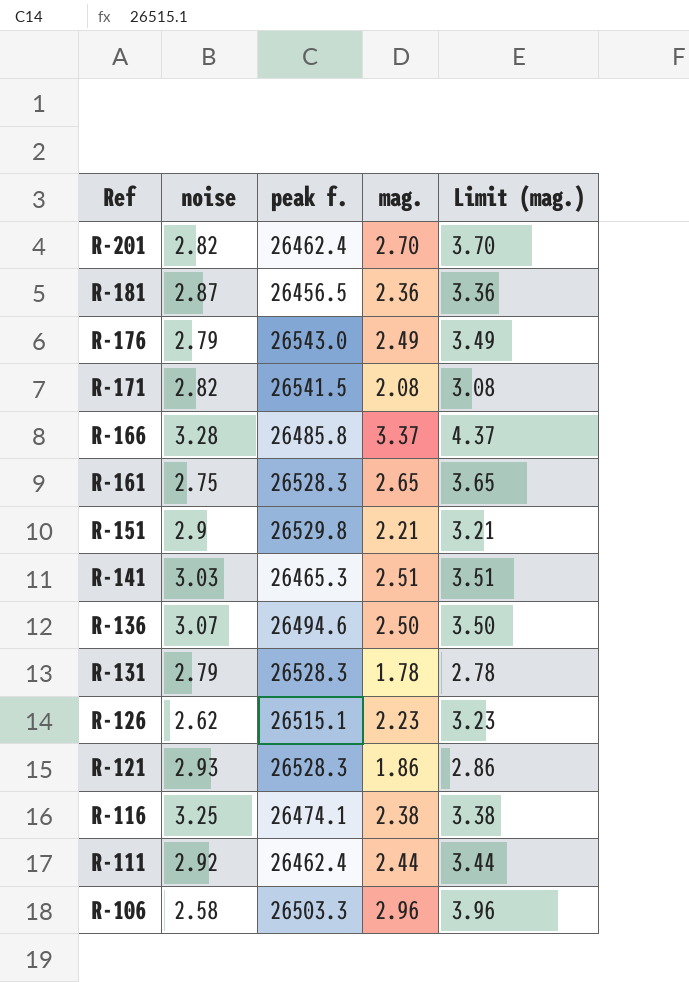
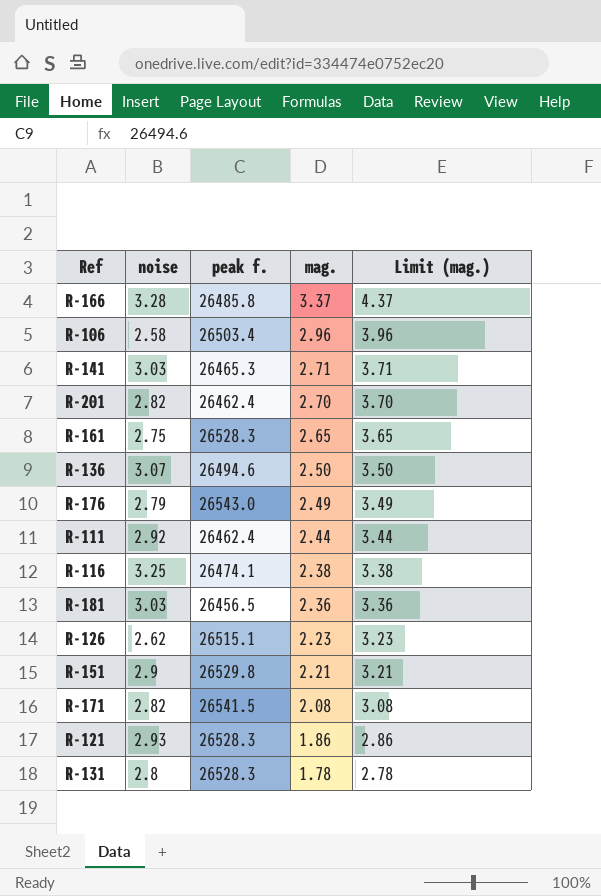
row order: Ref descending -> mag. descending
R-106 | peak f.: 26503.3 -> 26503.4
R-141 | mag.: 2.51 -> 2.71
R-141 | Limit (mag.): 3.51 -> 3.71
R-181 | noise: 2.87 -> 3.03
R-131 | noise: 2.79 -> 2.8

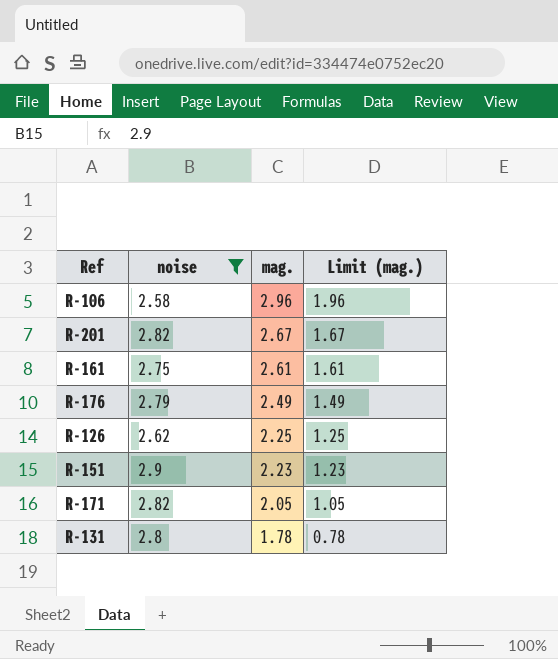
filter: none -> noise <= 2.9
column peak f. | position: 3 -> none
column Limit (mag.) | formula: [mag.] + 1 -> [mag.] - 1
R-201 | mag.: 2.70 -> 2.67
R-161 | mag.: 2.65 -> 2.61
R-126 | mag.: 2.23 -> 2.25
R-151 | mag.: 2.21 -> 2.23
R-171 | mag.: 2.08 -> 2.05

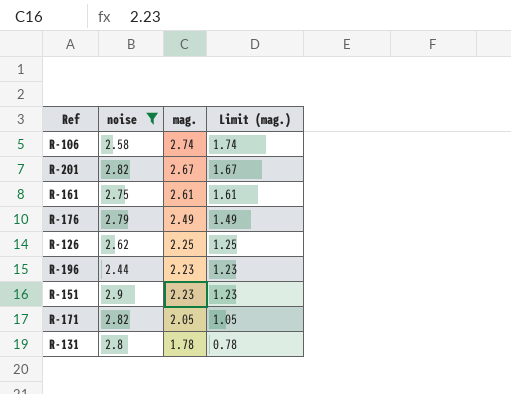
R-106 | mag.: 2.96 -> 2.74
R-106 | Limit (mag.): 1.96 -> 1.74
row R-196: none -> 2.44 | 2.23 | 1.23

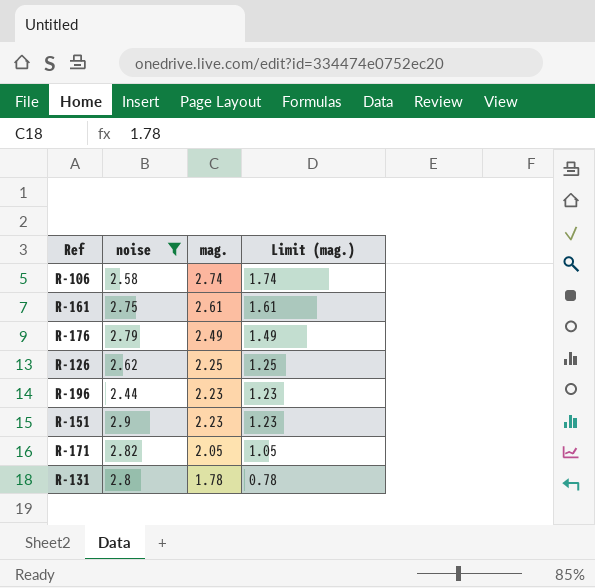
row R-201: 2.82 | 2.67 | 1.67 -> none

